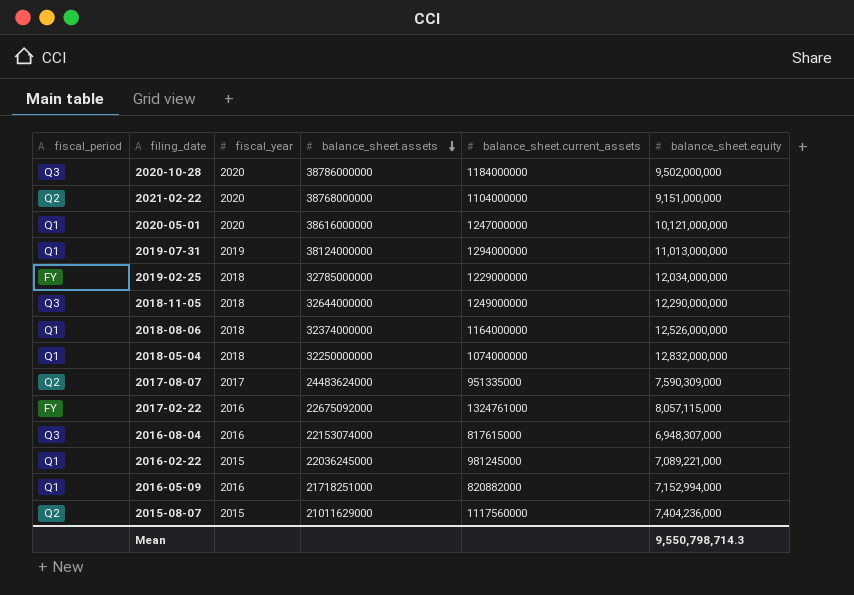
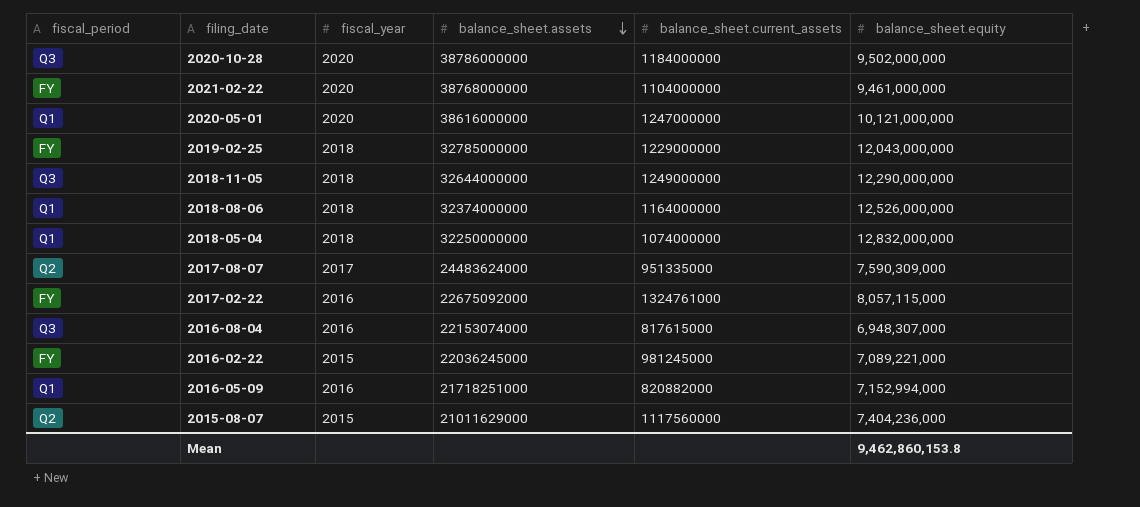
row 2019-07-31: Q1 | 2019 | 38124000000 | 1294000000 | 11,013,000,000 -> none
2021-02-22 | fiscal_period: Q2 -> FY
2021-02-22 | balance_sheet.equity: 9,151,000,000 -> 9,461,000,000
2019-02-25 | balance_sheet.equity: 12,034,000,000 -> 12,043,000,000
2016-02-22 | fiscal_period: Q1 -> FY
Mean | balance_sheet.equity: 9,550,798,714.3 -> 9,462,860,153.8

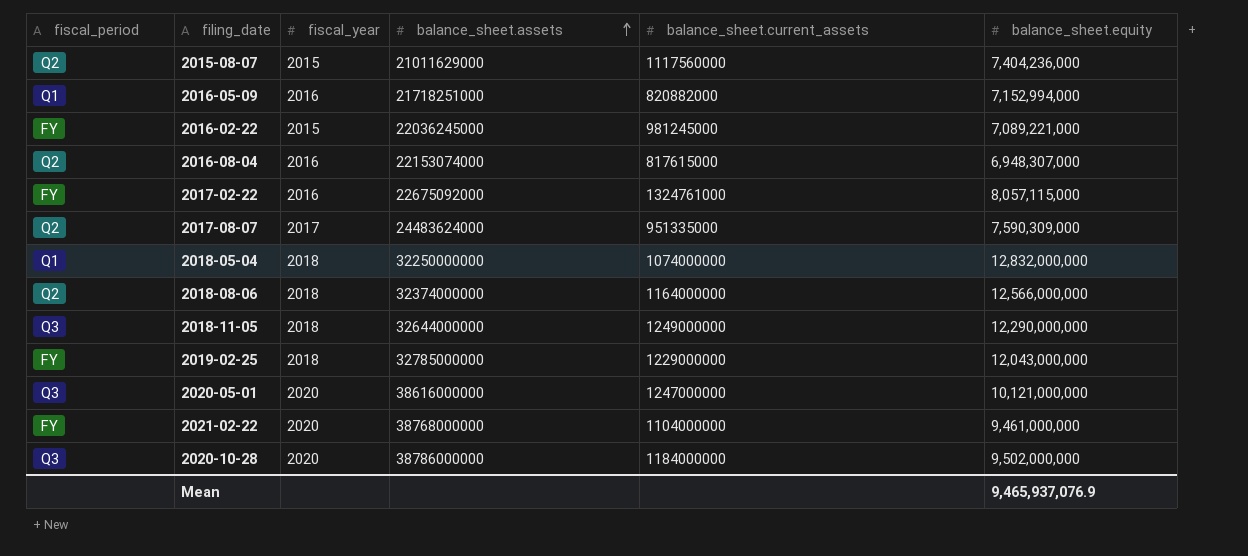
row order: balance_sheet.assets descending -> balance_sheet.assets ascending
2016-08-04 | fiscal_period: Q3 -> Q2
2018-08-06 | fiscal_period: Q1 -> Q2
2018-08-06 | balance_sheet.equity: 12,526,000,000 -> 12,566,000,000
2020-05-01 | fiscal_period: Q1 -> Q3
Mean | balance_sheet.equity: 9,462,860,153.8 -> 9,465,937,076.9

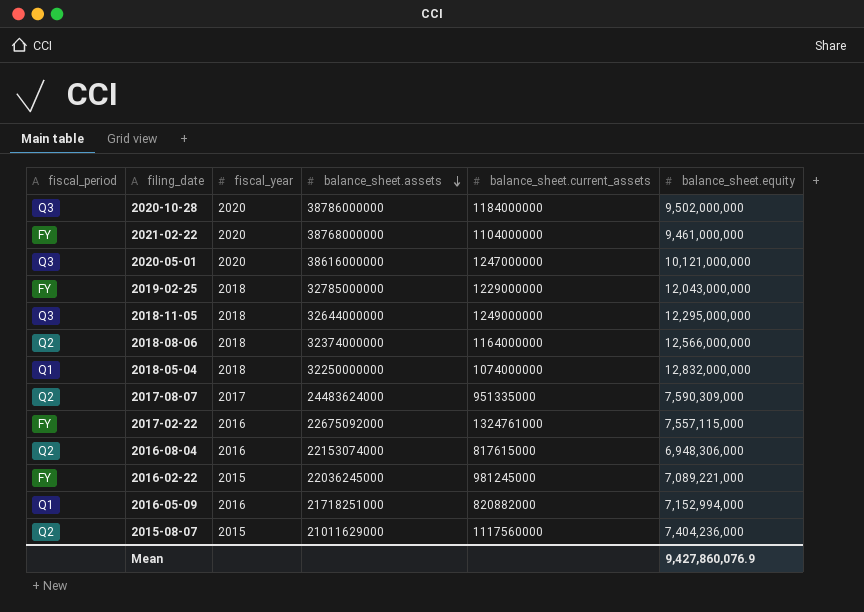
row order: balance_sheet.assets ascending -> balance_sheet.assets descending
2018-11-05 | balance_sheet.equity: 12,290,000,000 -> 12,295,000,000
2017-02-22 | balance_sheet.equity: 8,057,115,000 -> 7,557,115,000
2016-08-04 | balance_sheet.equity: 6,948,307,000 -> 6,948,306,000
Mean | balance_sheet.equity: 9,465,937,076.9 -> 9,427,860,076.9

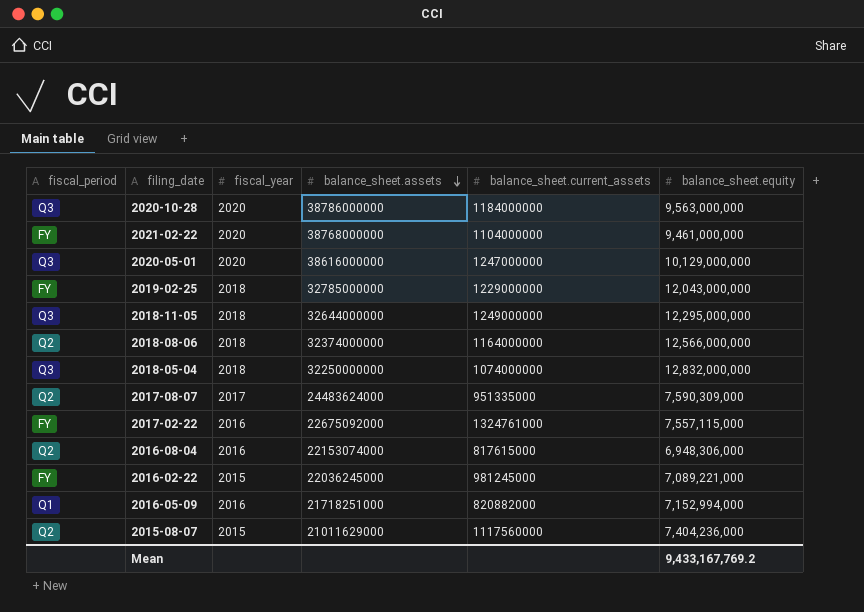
2020-10-28 | balance_sheet.equity: 9,502,000,000 -> 9,563,000,000
2020-05-01 | balance_sheet.equity: 10,121,000,000 -> 10,129,000,000
2018-05-04 | fiscal_period: Q1 -> Q3
Mean | balance_sheet.equity: 9,427,860,076.9 -> 9,433,167,769.2

